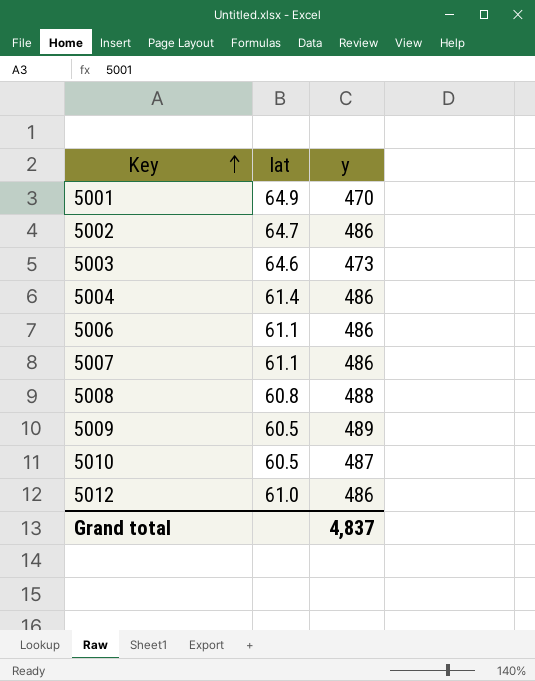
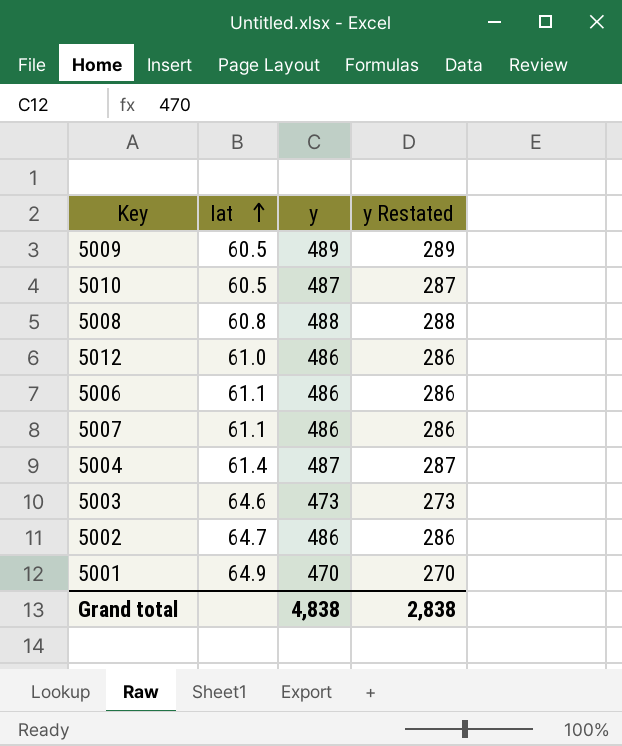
row order: Key ascending -> lat ascending
column y Restated | formula: none -> [y] - 200
5004 | y: 486 -> 487
Grand total | y: 4,837 -> 4,838

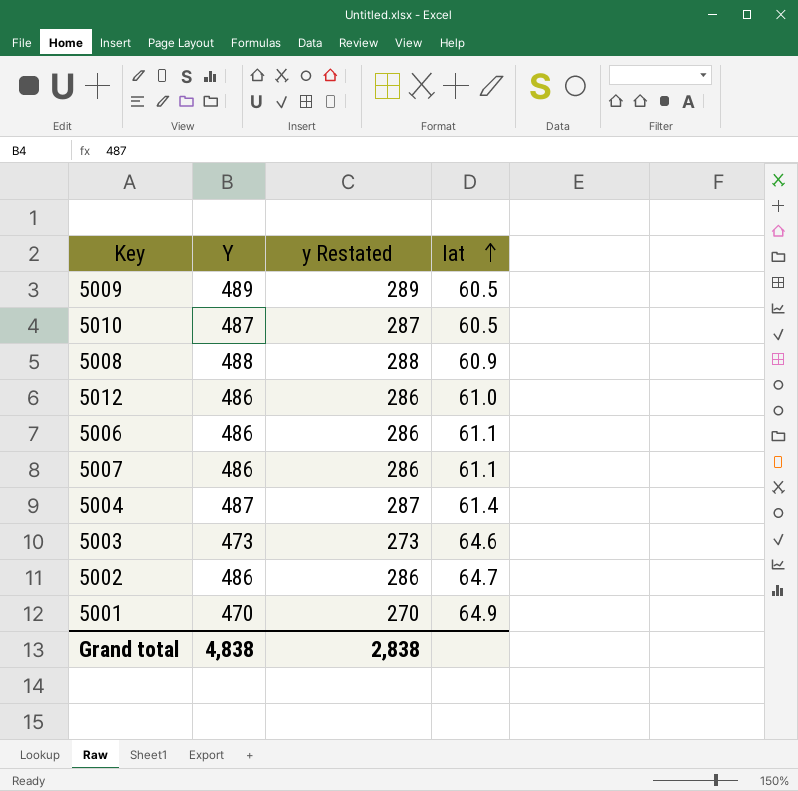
column name: y -> Y
column lat | position: 2 -> 4
5008 | lat: 60.8 -> 60.9

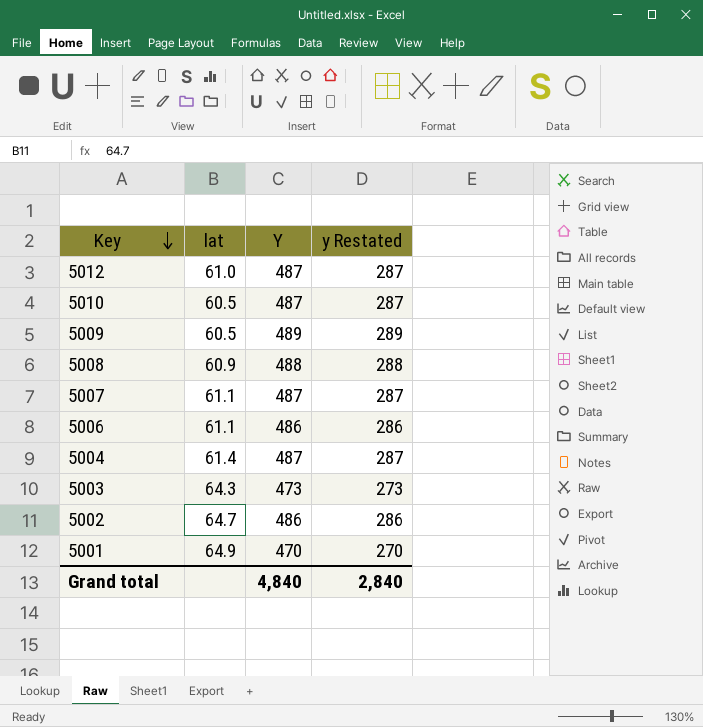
row order: lat ascending -> Key descending
column lat | position: 4 -> 2
5012 | Y: 486 -> 487
5012 | y Restated: 286 -> 287
5007 | Y: 486 -> 487
5007 | y Restated: 286 -> 287
5003 | lat: 64.6 -> 64.3
Grand total | Y: 4,838 -> 4,840
Grand total | y Restated: 2,838 -> 2,840

